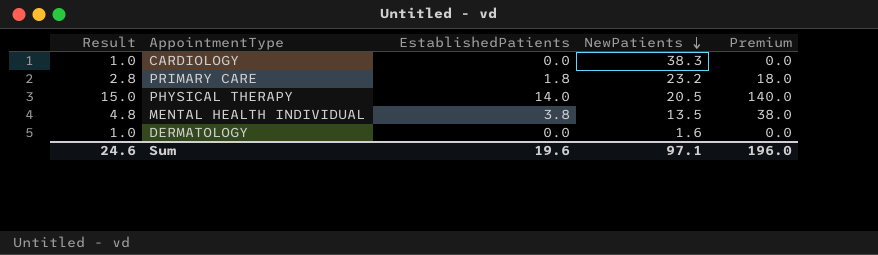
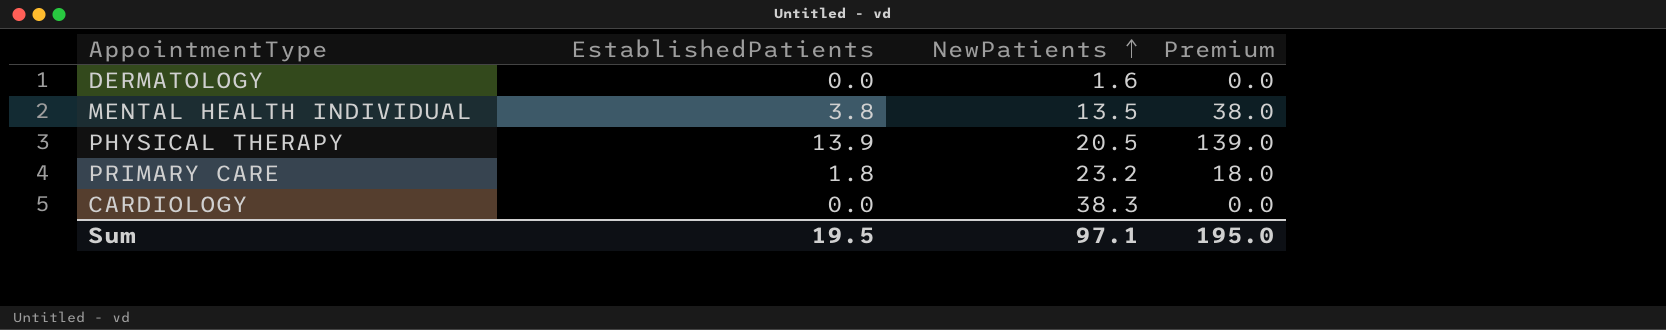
row order: NewPatients descending -> NewPatients ascending
column Result | formula: [EstablishedPatients] + 1 -> none
PHYSICAL THERAPY | EstablishedPatients: 14.0 -> 13.9
PHYSICAL THERAPY | Premium: 140.0 -> 139.0
Sum | EstablishedPatients: 19.6 -> 19.5
Sum | Premium: 196.0 -> 195.0

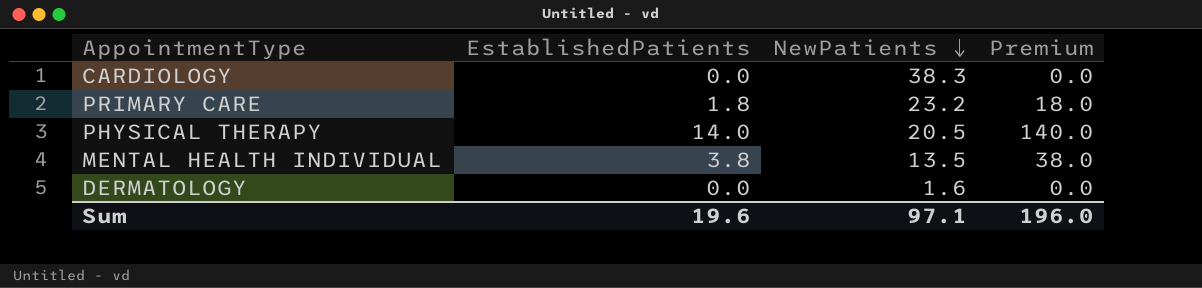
row order: NewPatients ascending -> NewPatients descending
PHYSICAL THERAPY | EstablishedPatients: 13.9 -> 14.0
PHYSICAL THERAPY | Premium: 139.0 -> 140.0
Sum | EstablishedPatients: 19.5 -> 19.6
Sum | Premium: 195.0 -> 196.0

